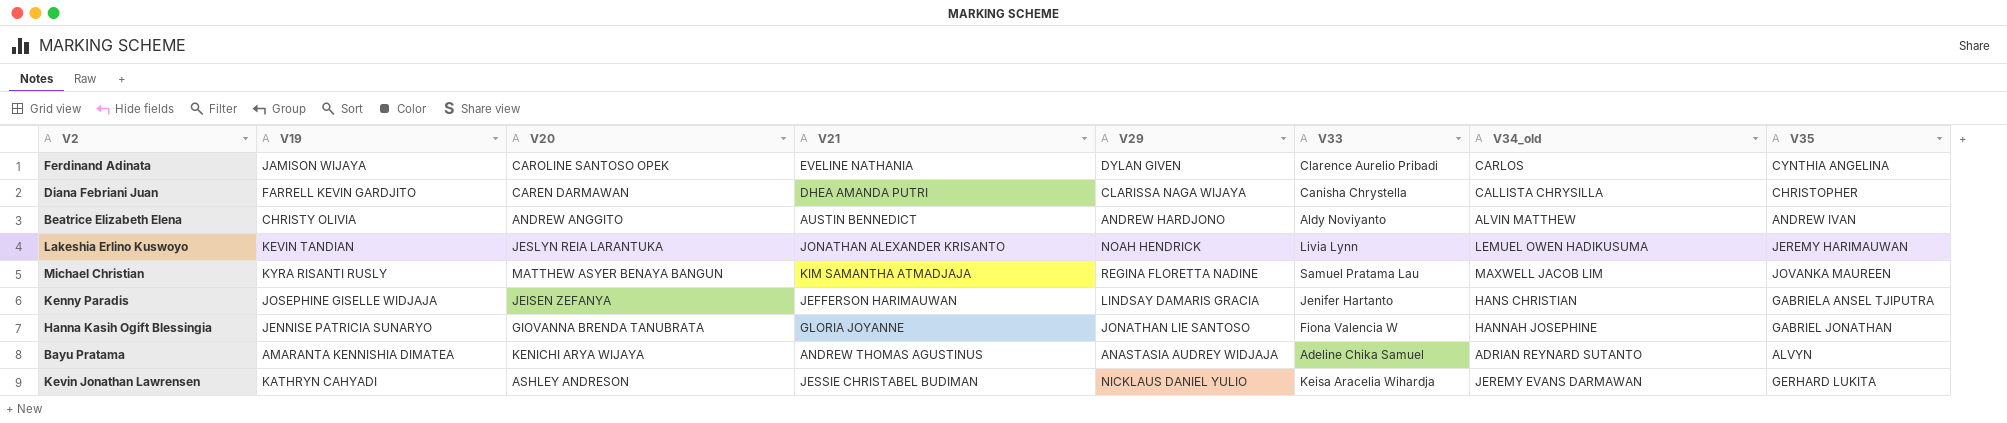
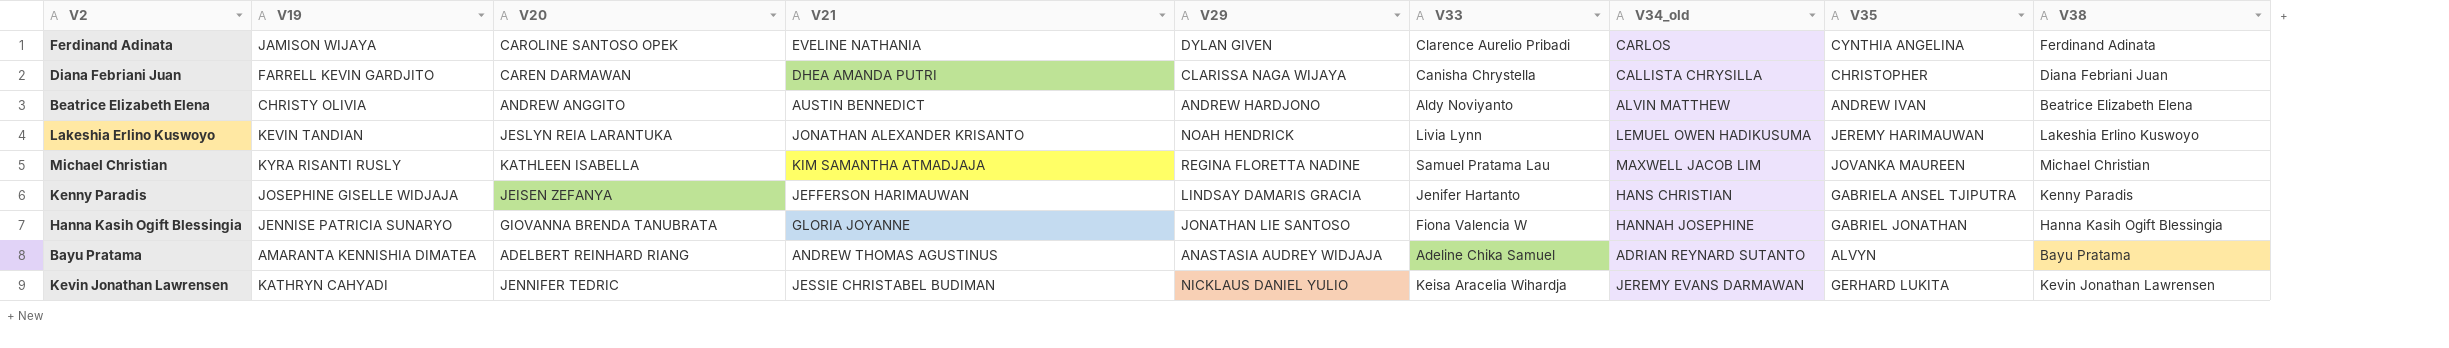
column V38 | position: none -> 9
Michael Christian | V20: MATTHEW ASYER BENAYA BANGUN -> KATHLEEN ISABELLA
Bayu Pratama | V20: KENICHI ARYA WIJAYA -> ADELBERT REINHARD RIANG
Kevin Jonathan Lawrensen | V20: ASHLEY ANDRESON -> JENNIFER TEDRIC

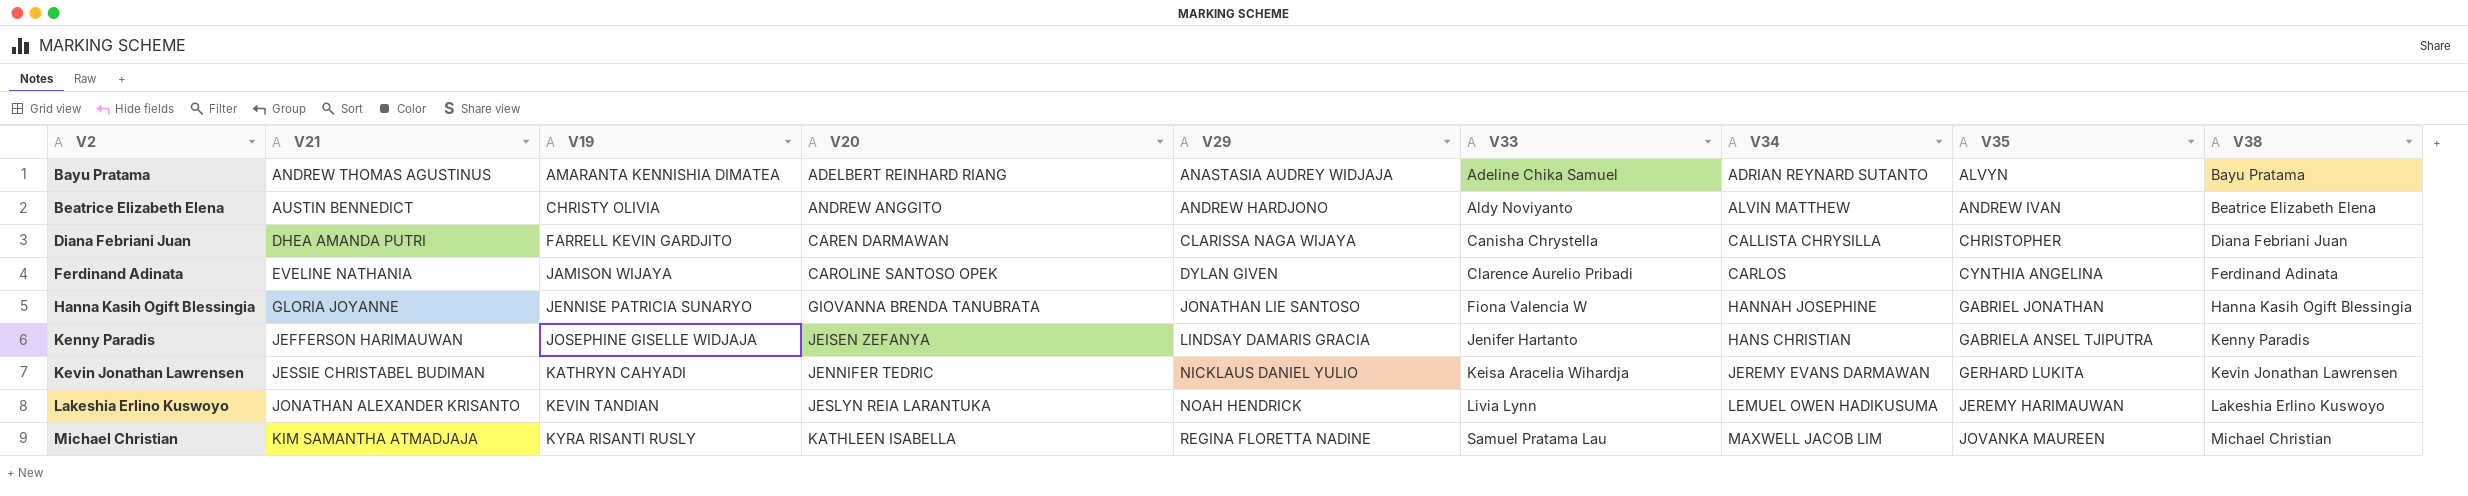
row order: none -> V2 ascending
column V21 | position: 4 -> 2
column name: V34_old -> V34

